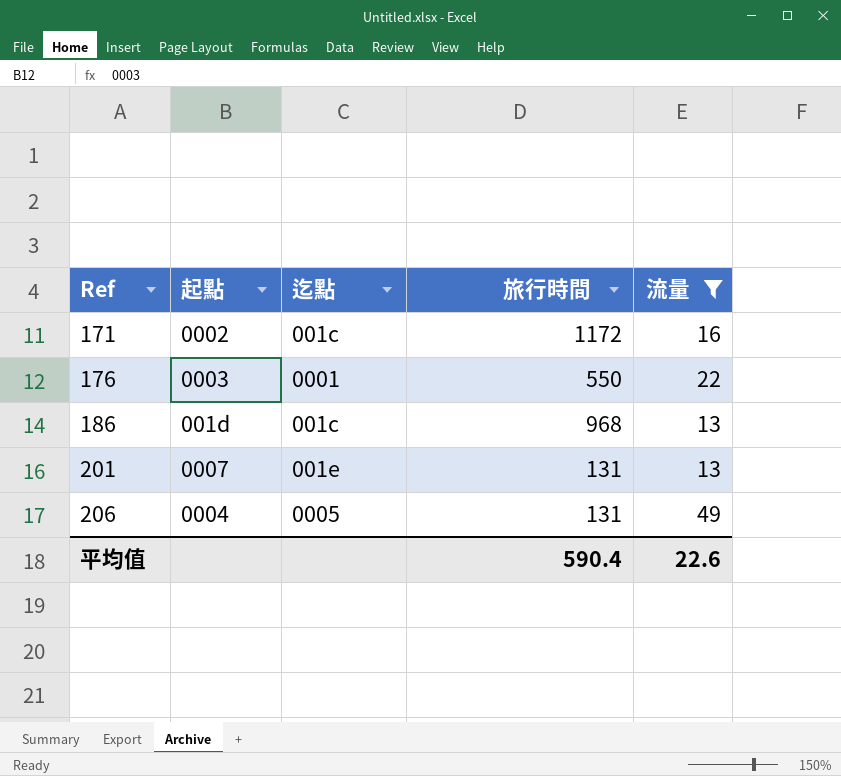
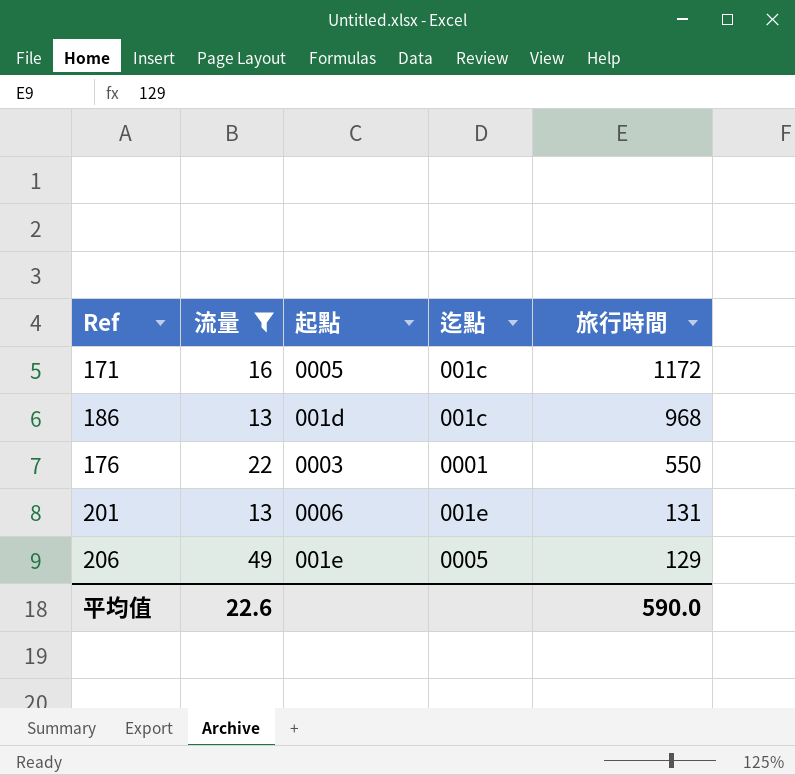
row order: Ref ascending -> 旅行時間 descending
column 流量 | position: 5 -> 2
171 | 起點: 0002 -> 0005
201 | 起點: 0007 -> 0006
206 | 起點: 0004 -> 001e
206 | 旅行時間: 131 -> 129
平均值 | 旅行時間: 590.4 -> 590.0

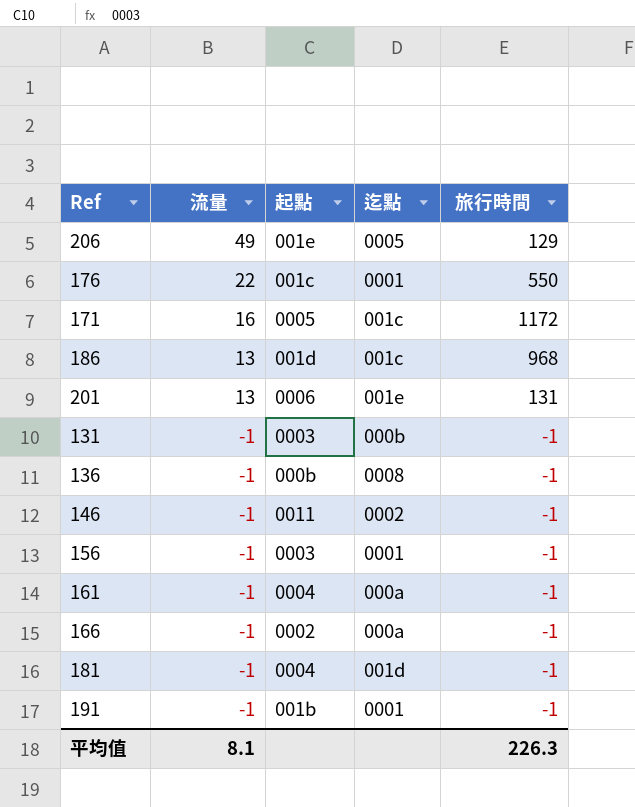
filter: 流量 != -1 -> none
row order: 旅行時間 descending -> 流量 descending
176 | 起點: 0003 -> 001c
平均值 | 流量: 22.6 -> 8.1
平均值 | 旅行時間: 590.0 -> 226.3

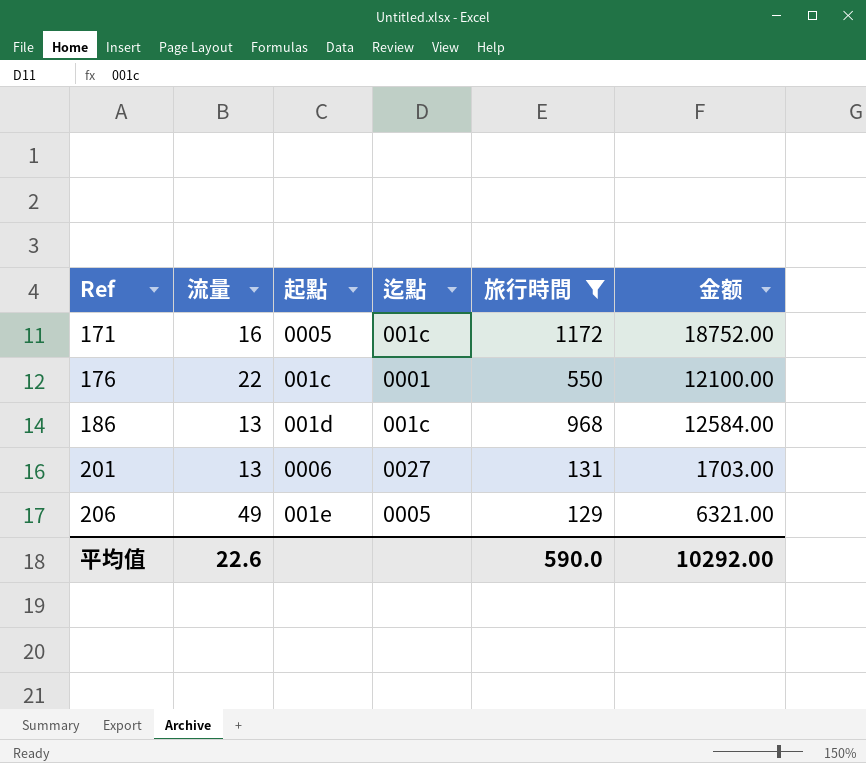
filter: none -> 旅行時間 != -1
row order: 流量 descending -> Ref ascending
column 金额 | formula: none -> [流量] * [旅行時間]
201 | 迄點: 001e -> 0027
平均值 | 流量: 8.1 -> 22.6
平均值 | 旅行時間: 226.3 -> 590.0

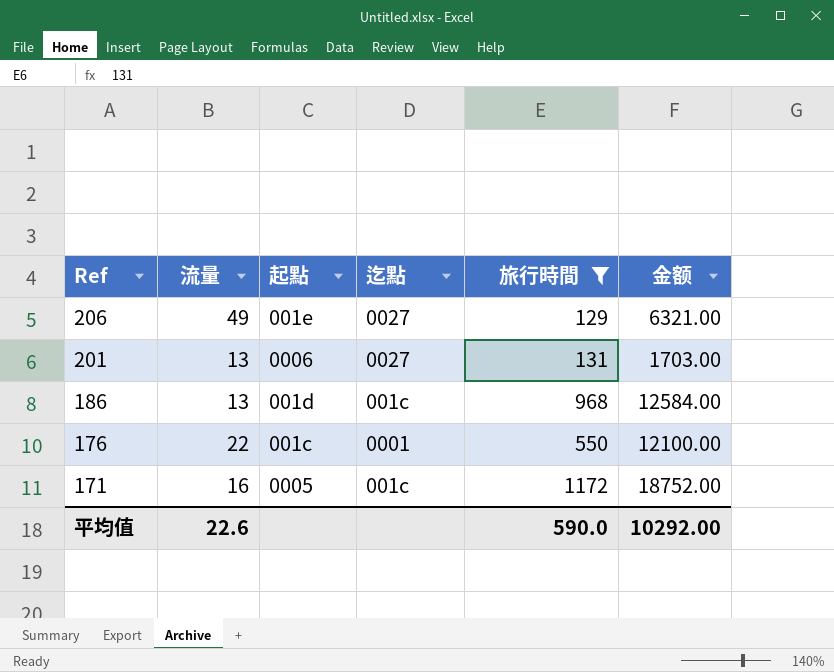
row order: Ref ascending -> Ref descending
206 | 迄點: 0005 -> 0027

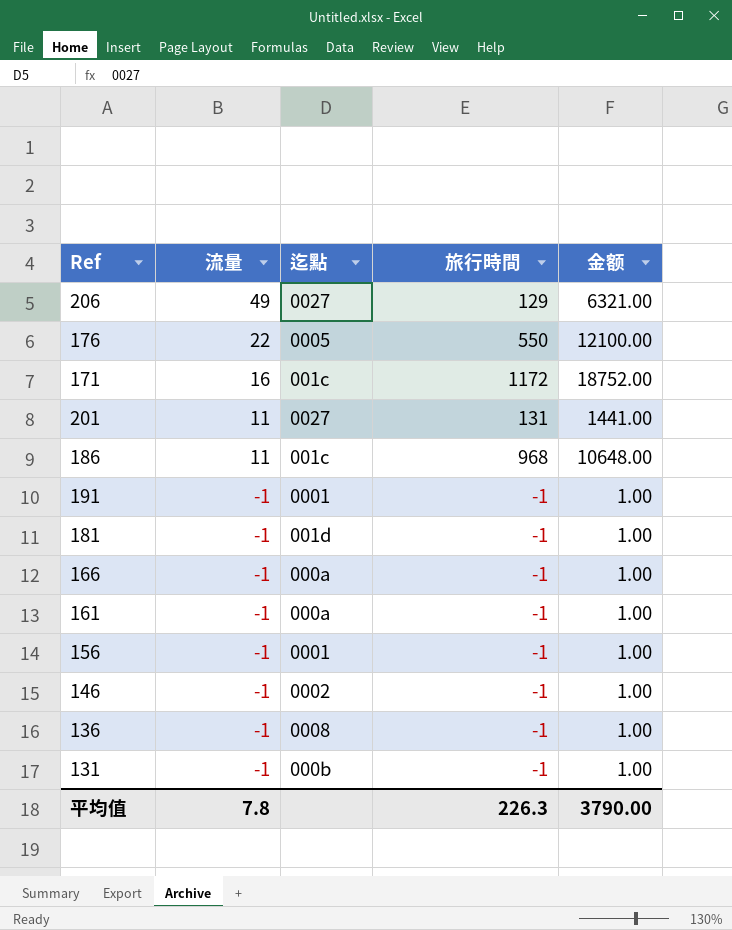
filter: 旅行時間 != -1 -> none
row order: Ref descending -> 流量 descending
column 起點 | position: 3 -> none
176 | 迄點: 0001 -> 0005
201 | 流量: 13 -> 11
201 | 金额: 1703.00 -> 1441.00
186 | 流量: 13 -> 11
186 | 金额: 12584.00 -> 10648.00
平均值 | 流量: 22.6 -> 7.8
平均值 | 旅行時間: 590.0 -> 226.3
平均值 | 金额: 10292.00 -> 3790.00

